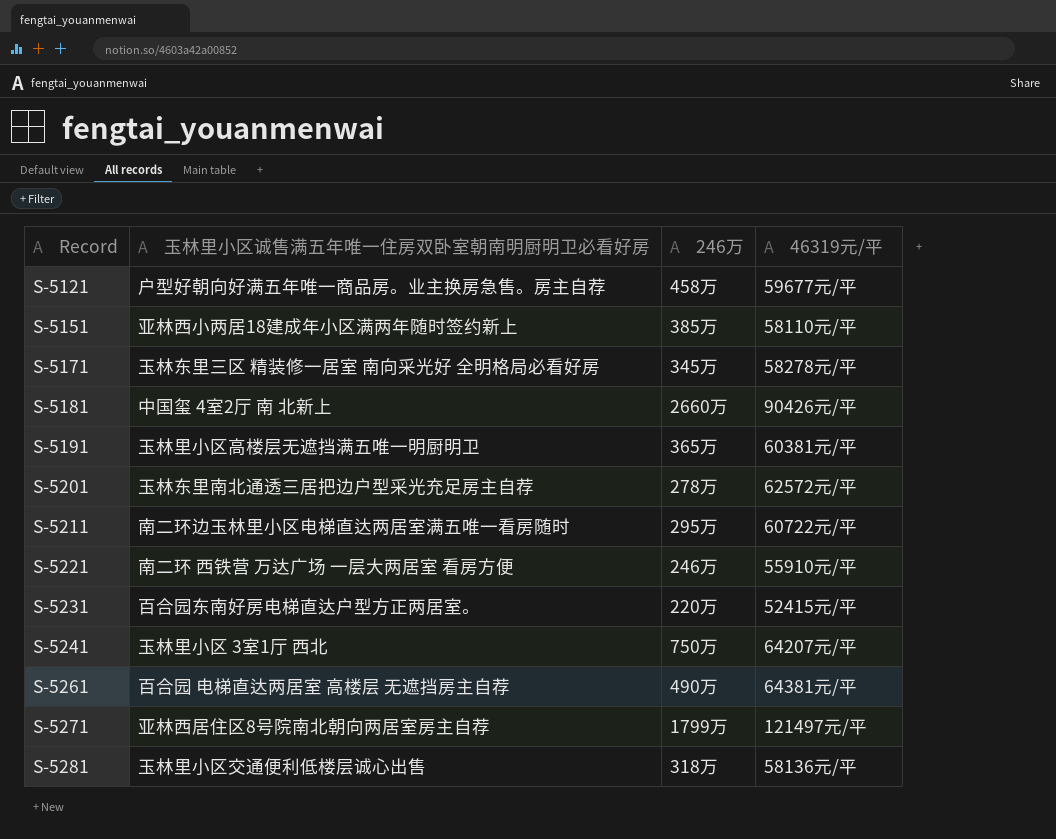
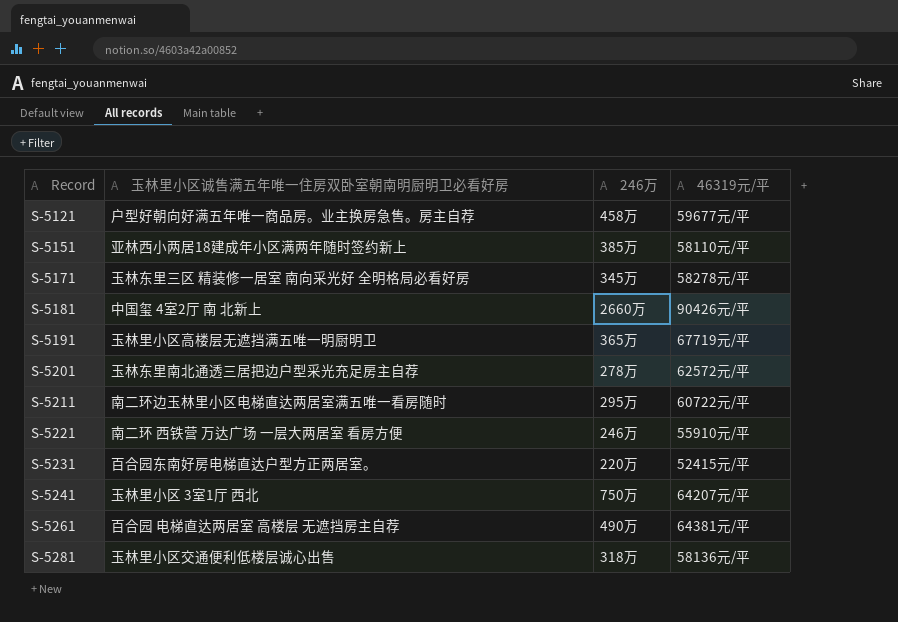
row S-5271: 亚林西居住区8号院南北朝向两居室房主自荐 | 1799万 | 121497元/平 -> none
S-5191 | 46319元/平: 60381元/平 -> 67719元/平

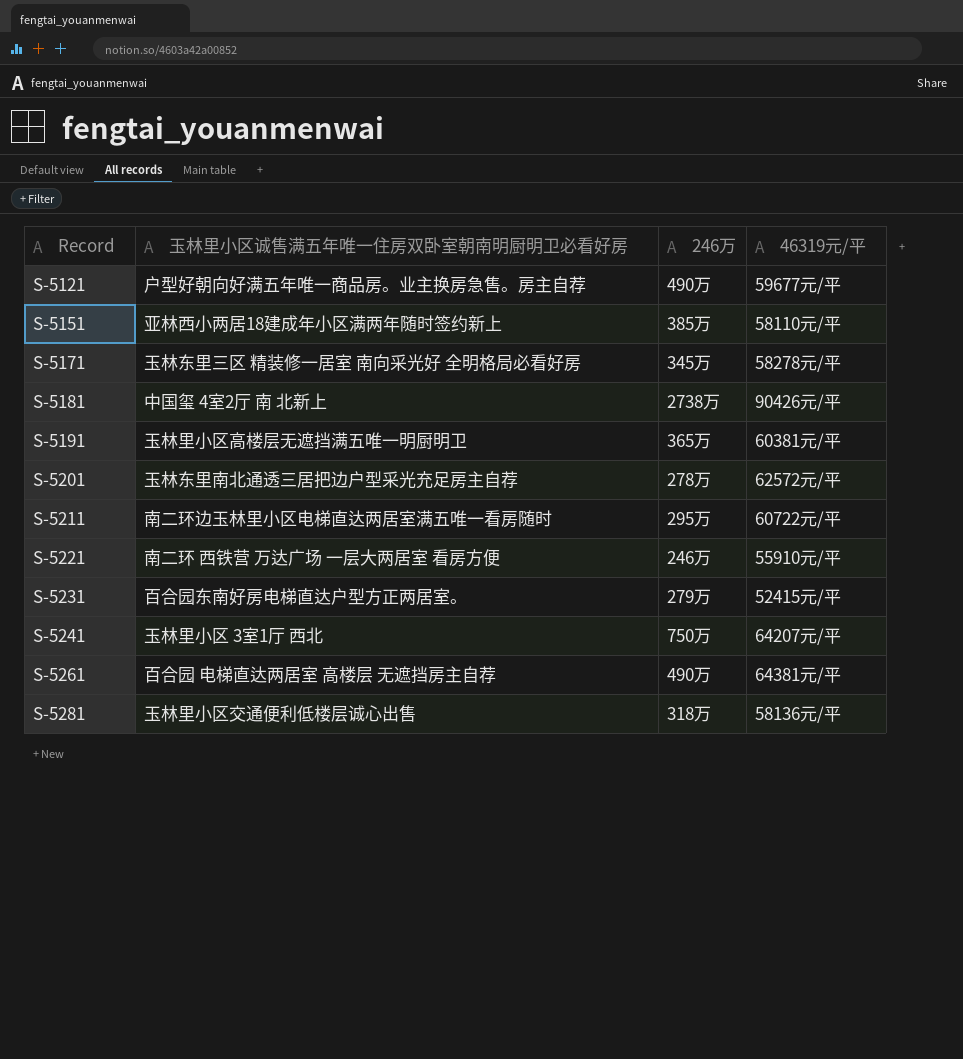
S-5121 | 246万: 458万 -> 490万
S-5181 | 246万: 2660万 -> 2738万
S-5191 | 46319元/平: 67719元/平 -> 60381元/平
S-5231 | 246万: 220万 -> 279万

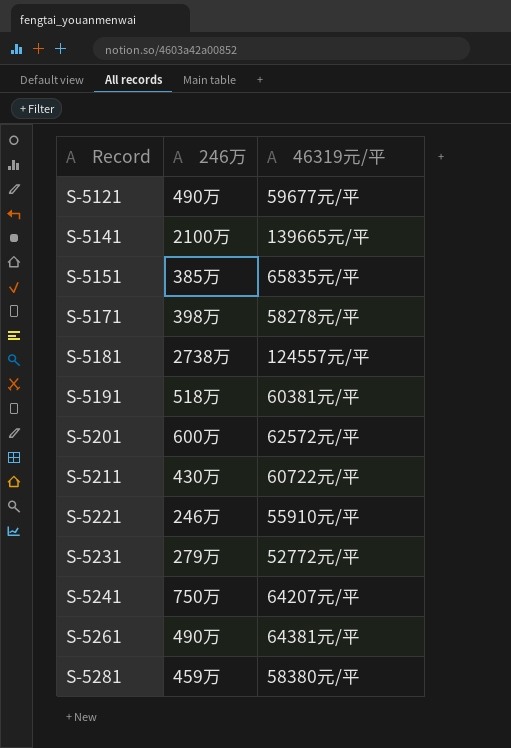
column 玉林里小区诚售满五年唯一住房双卧室朝南明厨明卫必看好房 | position: 2 -> none
row S-5141: none -> 2100万 | 139665元/平
S-5151 | 46319元/平: 58110元/平 -> 65835元/平
S-5171 | 246万: 345万 -> 398万
S-5181 | 46319元/平: 90426元/平 -> 124557元/平
S-5191 | 246万: 365万 -> 518万
S-5201 | 246万: 278万 -> 600万
S-5211 | 246万: 295万 -> 430万
S-5231 | 46319元/平: 52415元/平 -> 52772元/平
S-5281 | 246万: 318万 -> 459万
S-5281 | 46319元/平: 58136元/平 -> 58380元/平

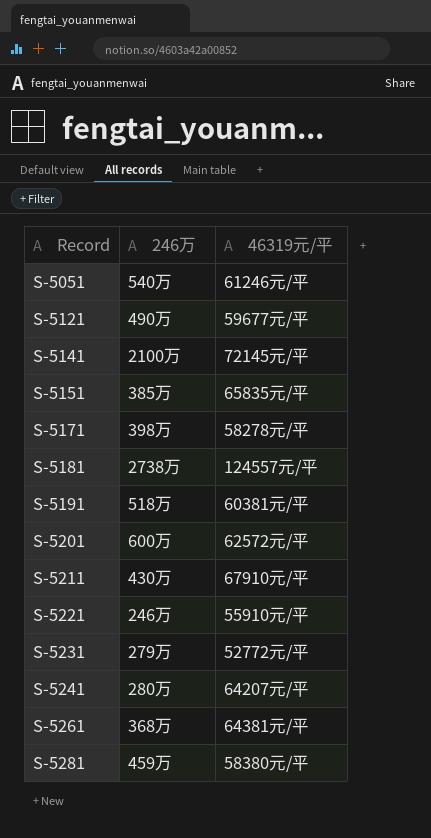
row S-5051: none -> 540万 | 61246元/平
S-5141 | 46319元/平: 139665元/平 -> 72145元/平
S-5211 | 46319元/平: 60722元/平 -> 67910元/平
S-5241 | 246万: 750万 -> 280万
S-5261 | 246万: 490万 -> 368万

